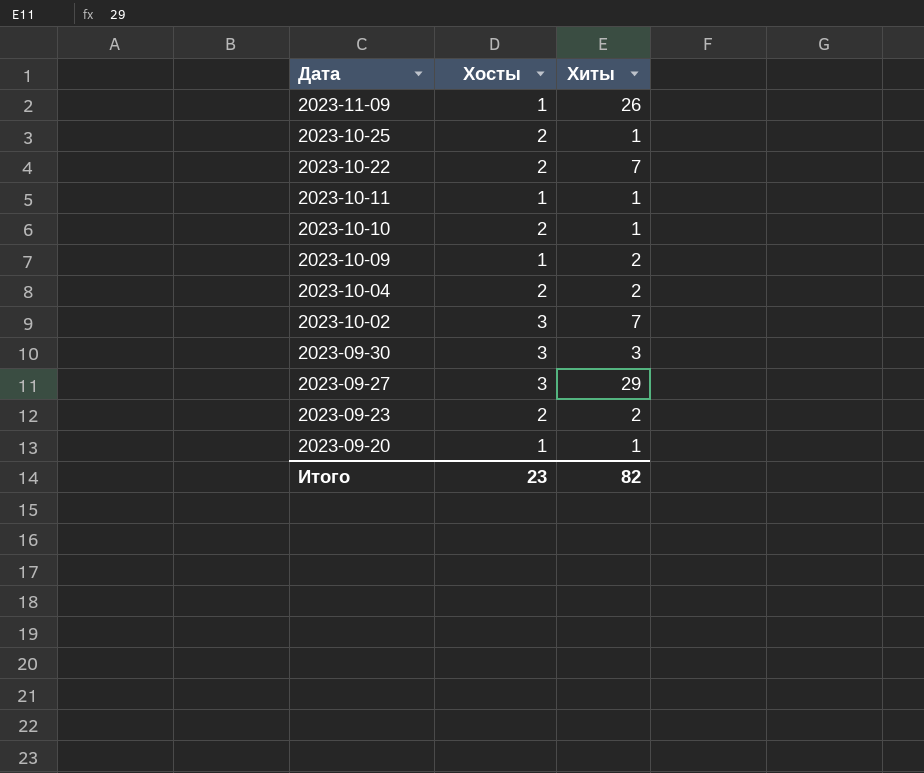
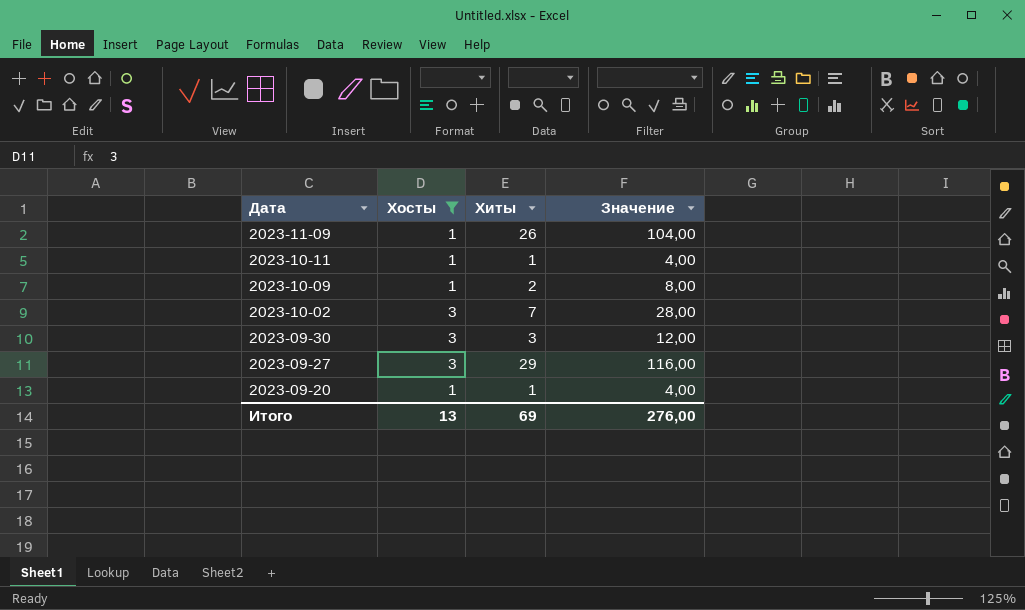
filter: none -> Хосты != 2
column Значение | formula: none -> [Хиты] * 4
Итого | Хосты: 23 -> 13
Итого | Хиты: 82 -> 69

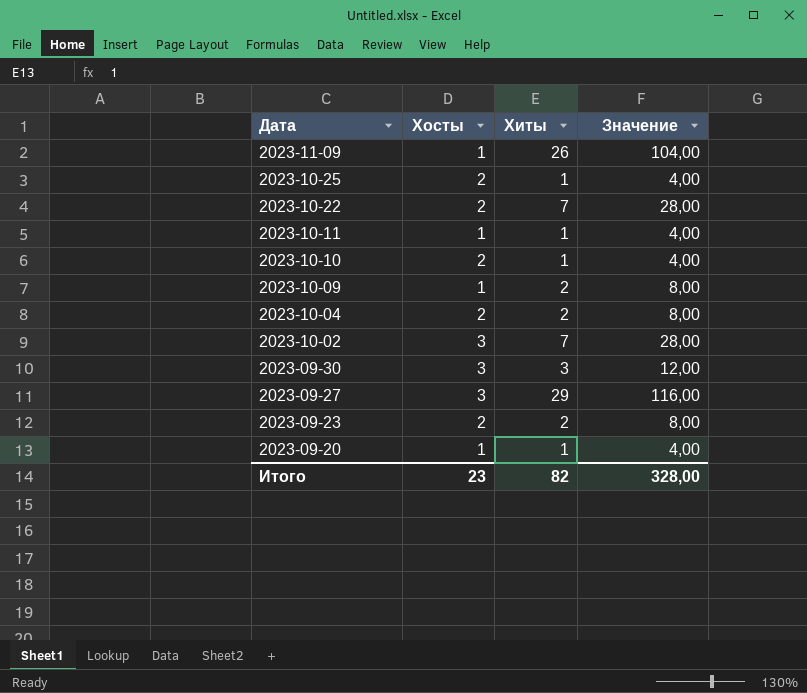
filter: Хосты != 2 -> none
Итого | Хосты: 13 -> 23
Итого | Хиты: 69 -> 82
Итого | Значение: 276,00 -> 328,00

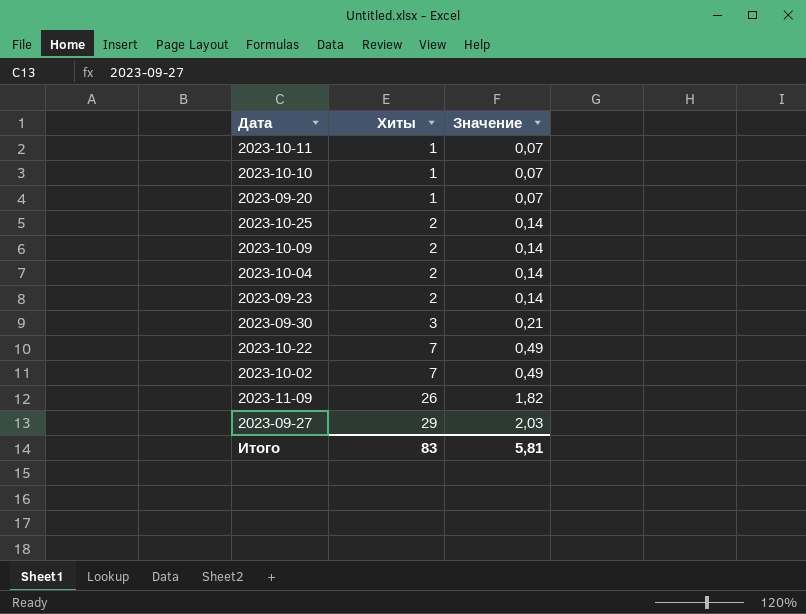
row order: Дата descending -> Хиты ascending
column Хосты | position: 2 -> none
column Значение | formula: [Хиты] * 4 -> [Хиты] * 0,07
2023-10-25 | Хиты: 1 -> 2
Итого | Хиты: 82 -> 83
Итого | Значение: 328,00 -> 5,81

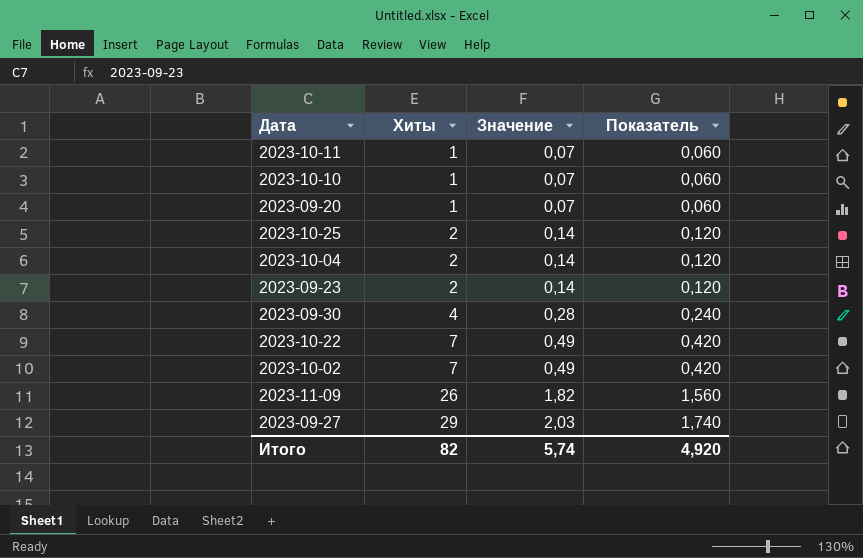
column Показатель | formula: none -> [Хиты] * 0,06
row 2023-10-09: 2 | 0,14 -> none
2023-09-30 | Хиты: 3 -> 4
2023-09-30 | Значение: 0,21 -> 0,28
Итого | Хиты: 83 -> 82
Итого | Значение: 5,81 -> 5,74

